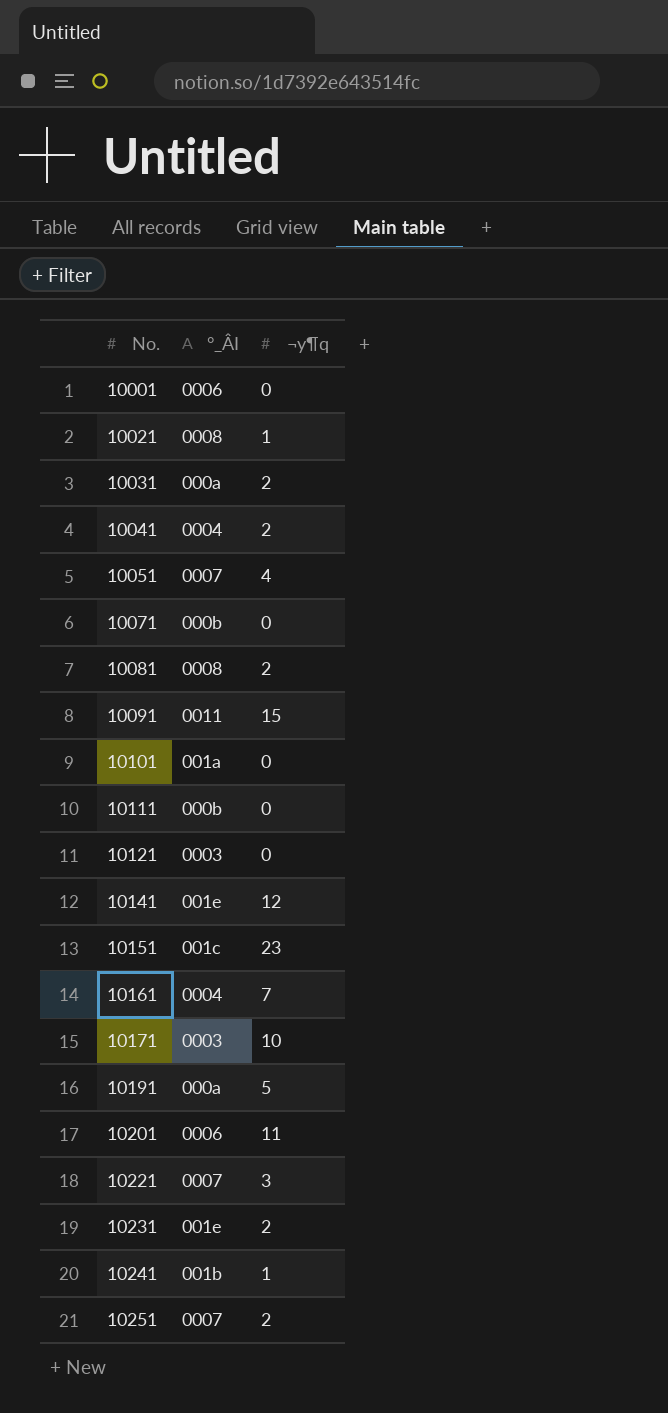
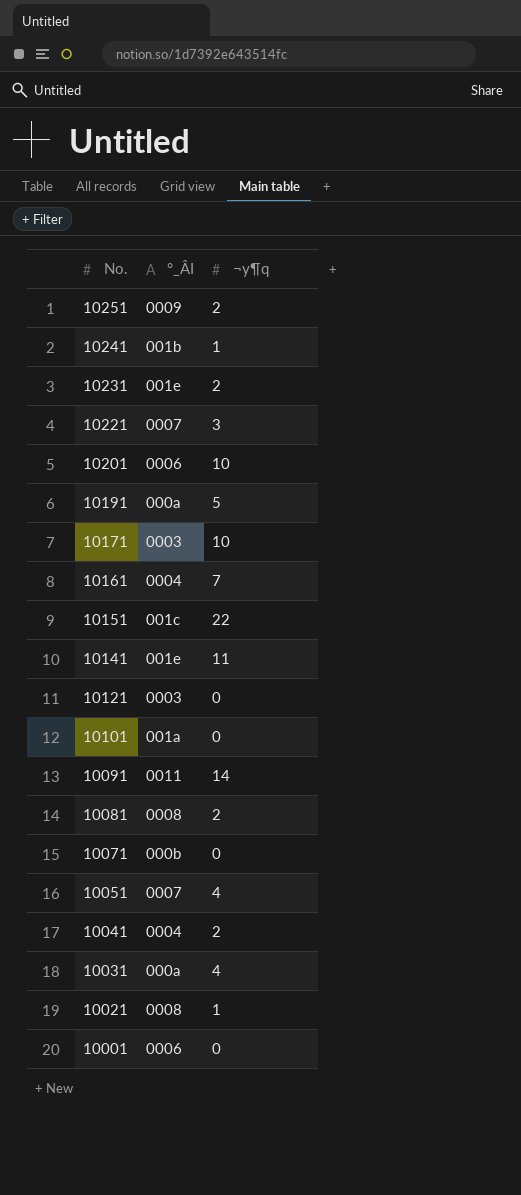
row order: No. ascending -> No. descending
row 10111: 000b | 0 -> none
10251 | °_ÂI: 0007 -> 0009
10201 | ¬y¶q: 11 -> 10
10151 | ¬y¶q: 23 -> 22
10141 | ¬y¶q: 12 -> 11
10091 | ¬y¶q: 15 -> 14
10031 | ¬y¶q: 2 -> 4

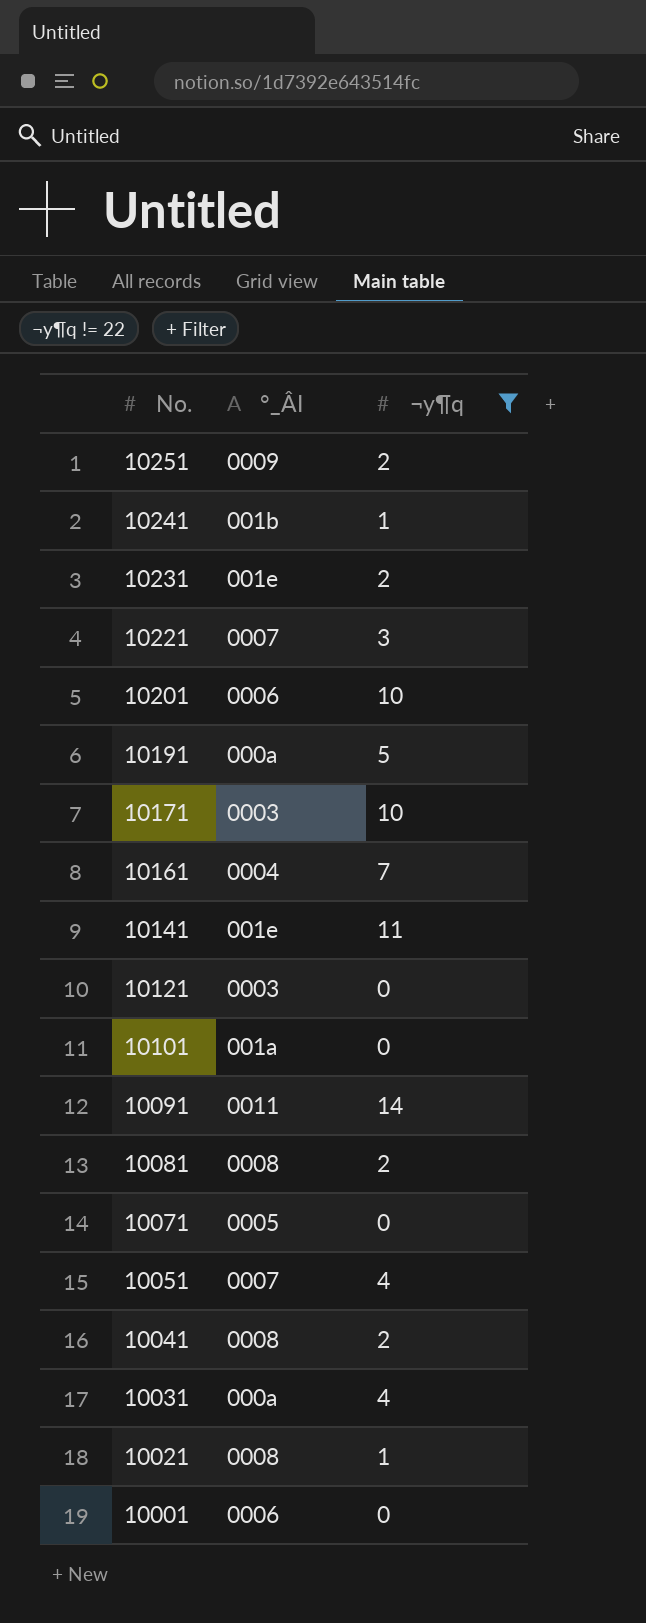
filter: none -> ¬y¶q != 22
10071 | °_ÂI: 000b -> 0005
10041 | °_ÂI: 0004 -> 0008

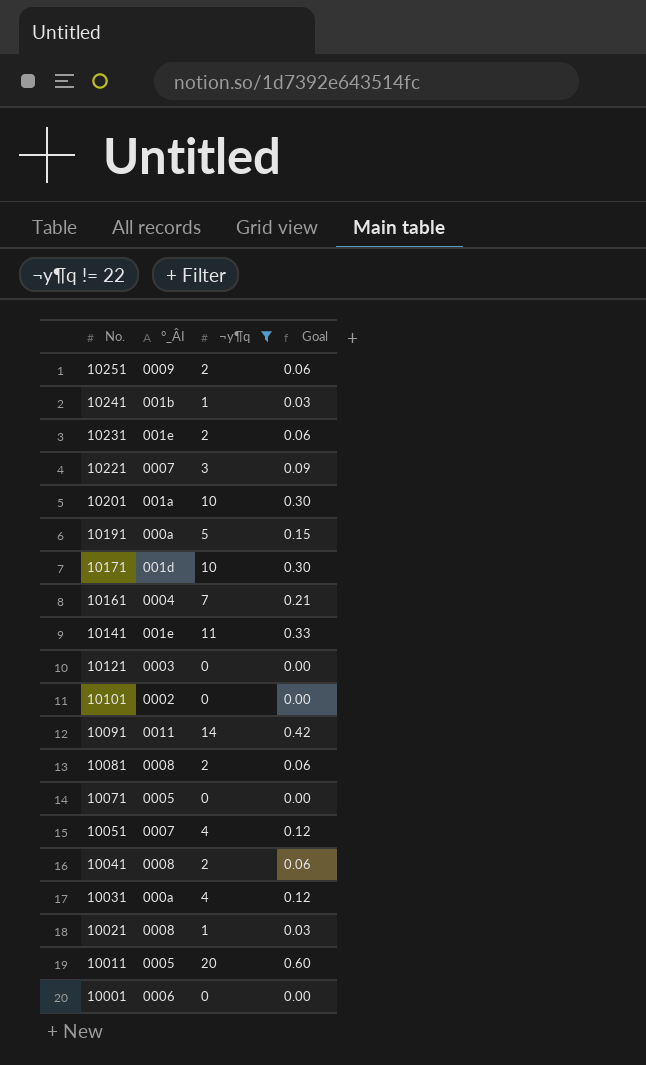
column Goal | formula: none -> [¬y¶q] * 0.03
10201 | °_ÂI: 0006 -> 001a
10171 | °_ÂI: 0003 -> 001d
10101 | °_ÂI: 001a -> 0002
row 10011: none -> 0005 | 20 | 0.60

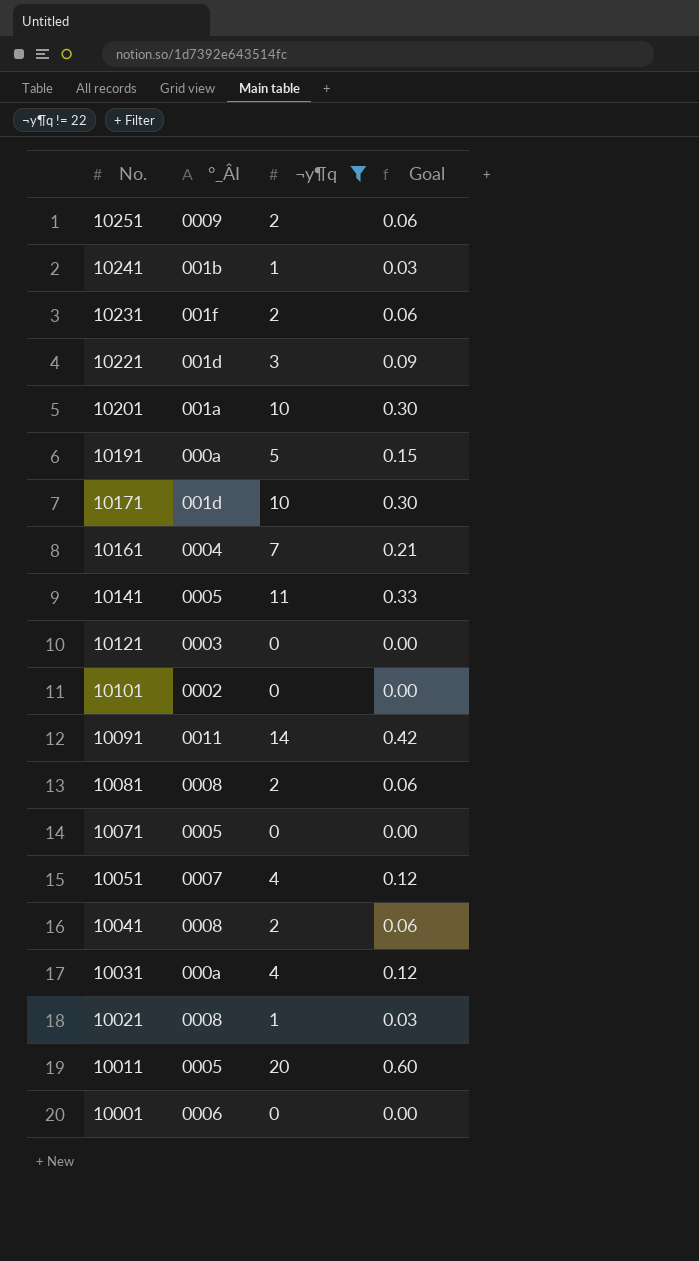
10231 | °_ÂI: 001e -> 001f
10221 | °_ÂI: 0007 -> 001d
10141 | °_ÂI: 001e -> 0005

